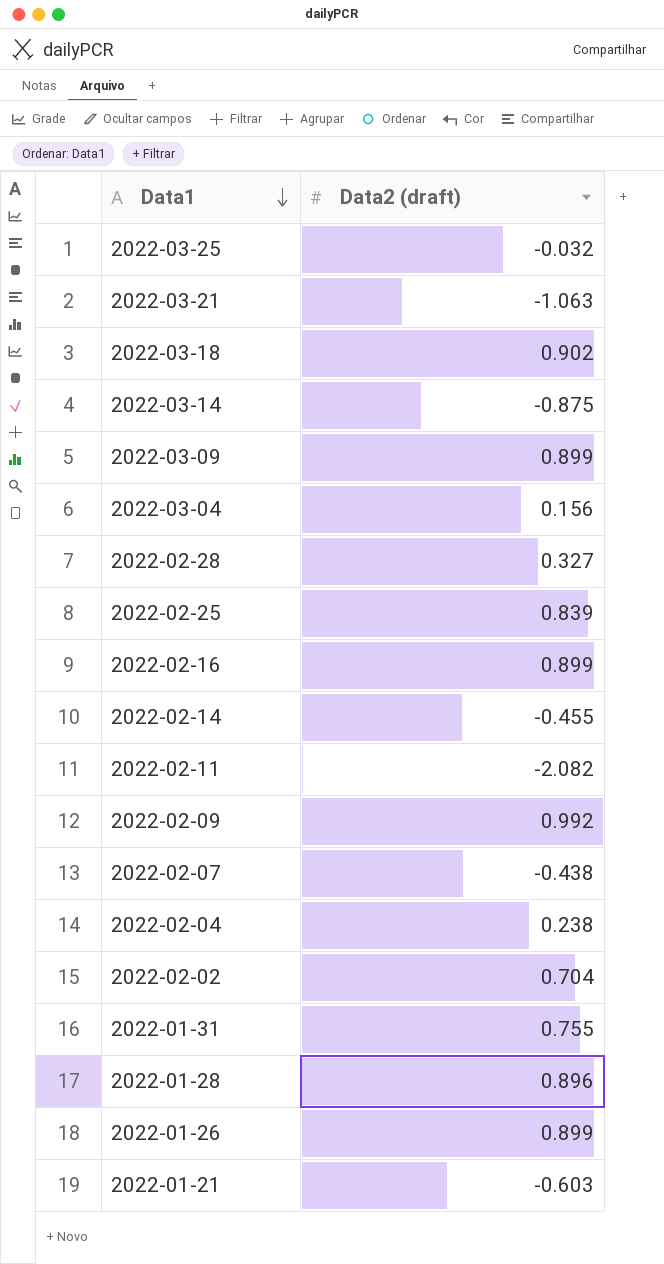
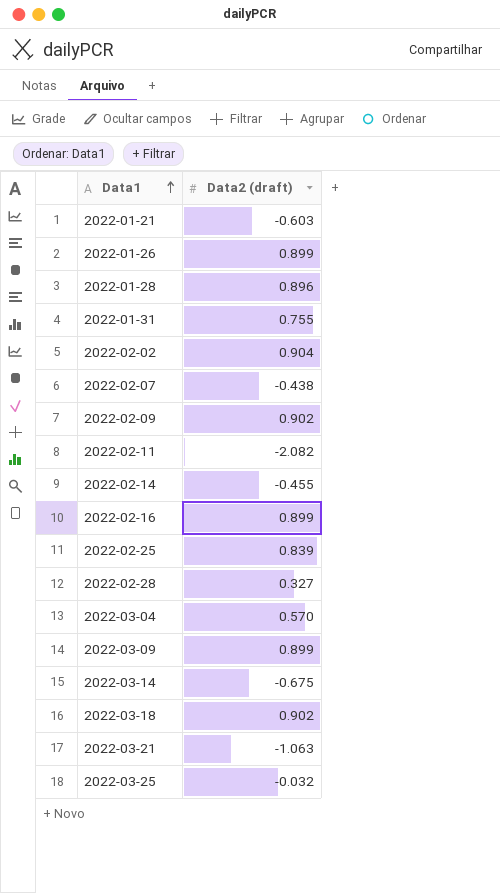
row order: Data1 descending -> Data1 ascending
row 2022-02-04: 0.238 -> none
2022-02-02 | Data2 (draft): 0.704 -> 0.904
2022-02-09 | Data2 (draft): 0.992 -> 0.902
2022-03-04 | Data2 (draft): 0.156 -> 0.570
2022-03-14 | Data2 (draft): -0.875 -> -0.675

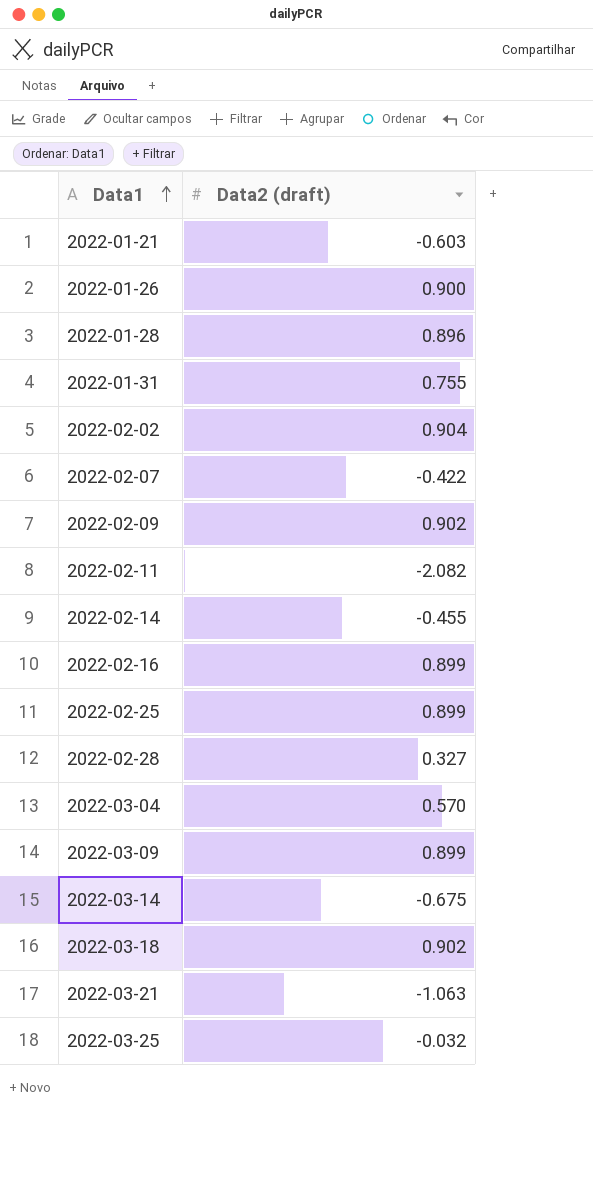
2022-01-26 | Data2 (draft): 0.899 -> 0.900
2022-02-07 | Data2 (draft): -0.438 -> -0.422
2022-02-25 | Data2 (draft): 0.839 -> 0.899

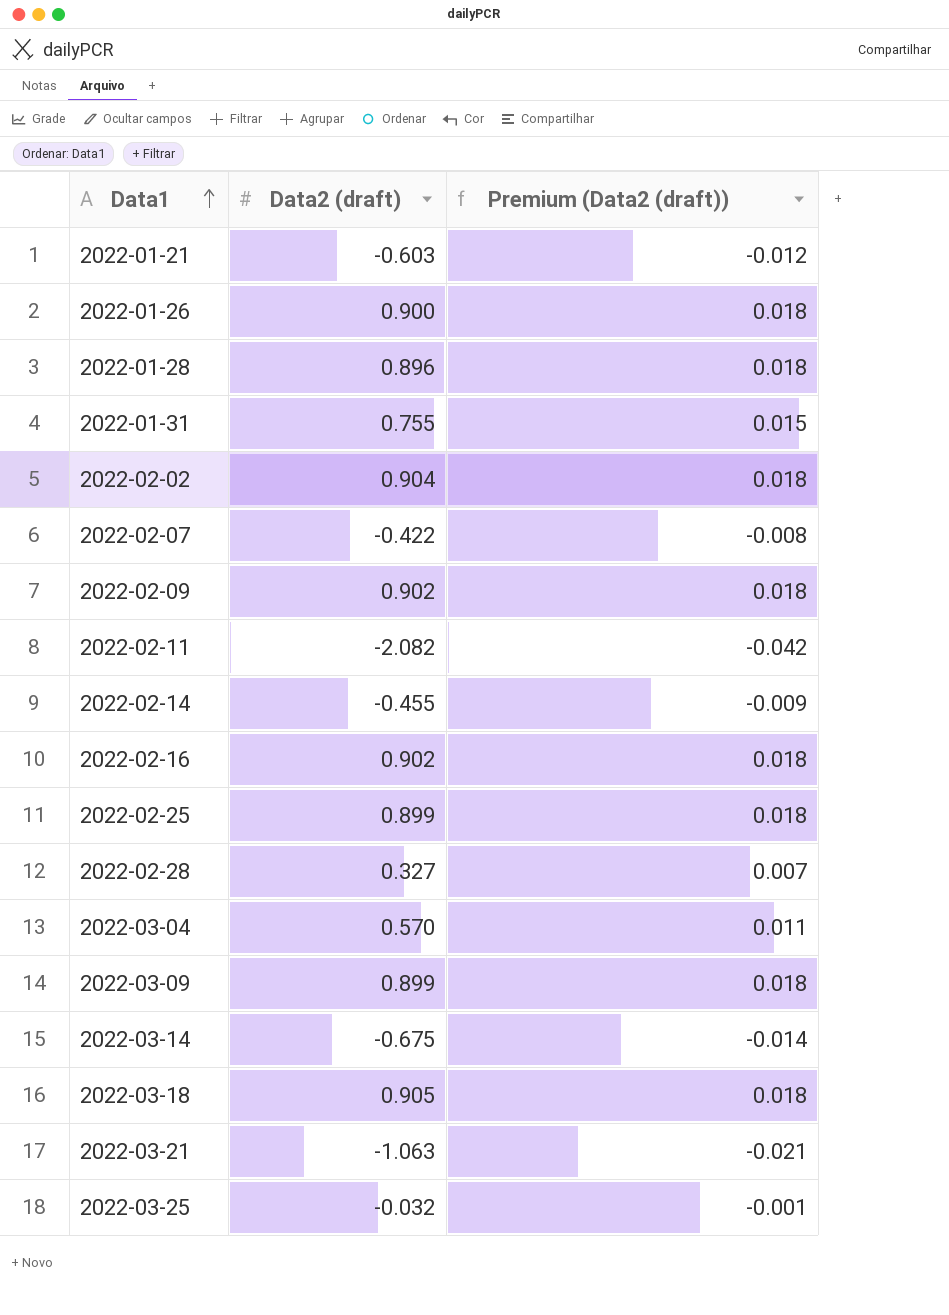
column Premium (Data2 (draft)) | formula: none -> [Data2 (draft)] * 0.02
2022-02-16 | Data2 (draft): 0.899 -> 0.902
2022-03-18 | Data2 (draft): 0.902 -> 0.905

